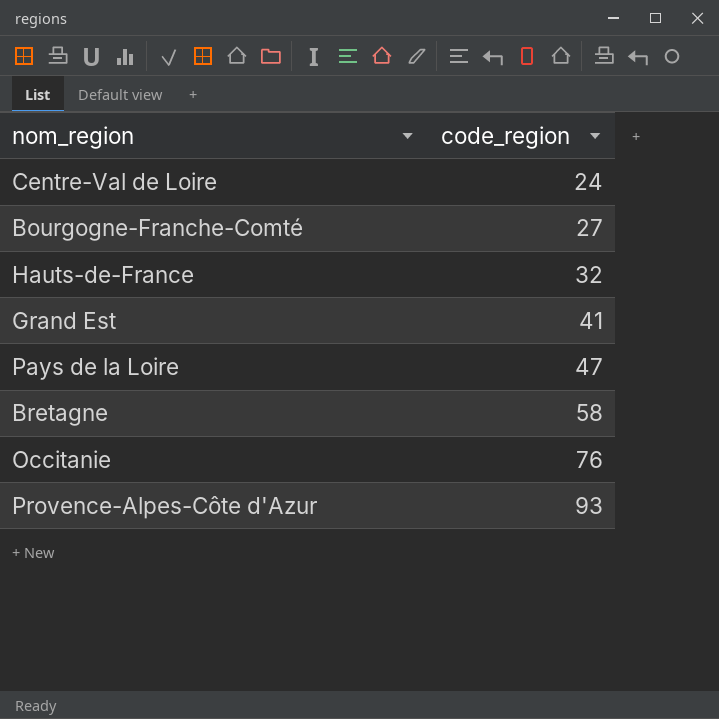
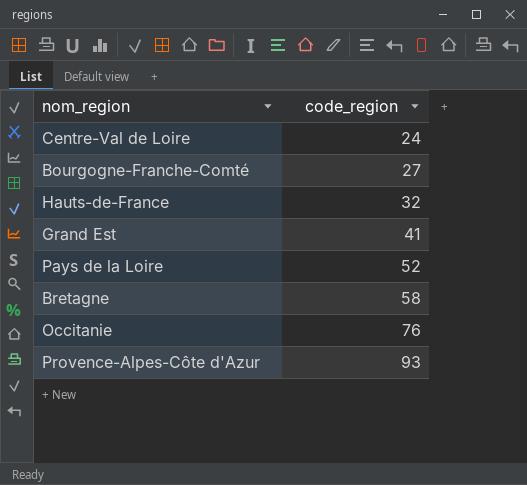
Pays de la Loire | code_region: 47 -> 52

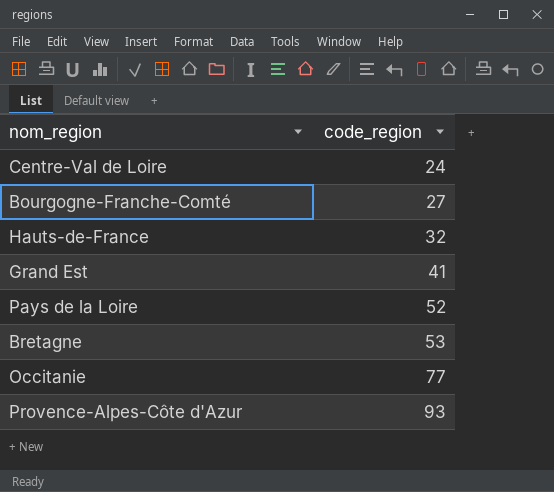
Bretagne | code_region: 58 -> 53
Occitanie | code_region: 76 -> 77

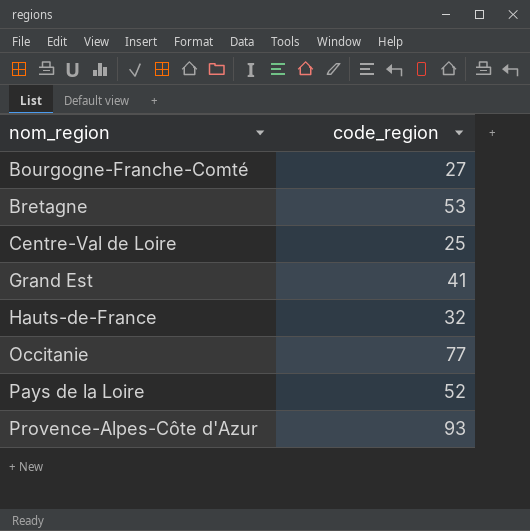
row order: code_region ascending -> nom_region ascending
Centre-Val de Loire | code_region: 24 -> 25

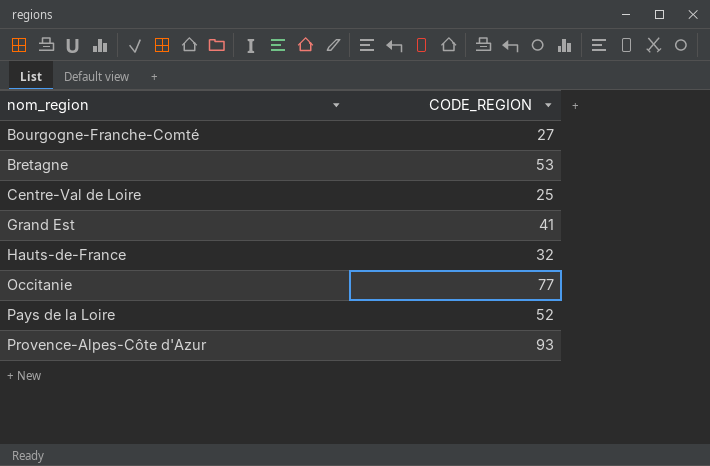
column name: code_region -> CODE_REGION

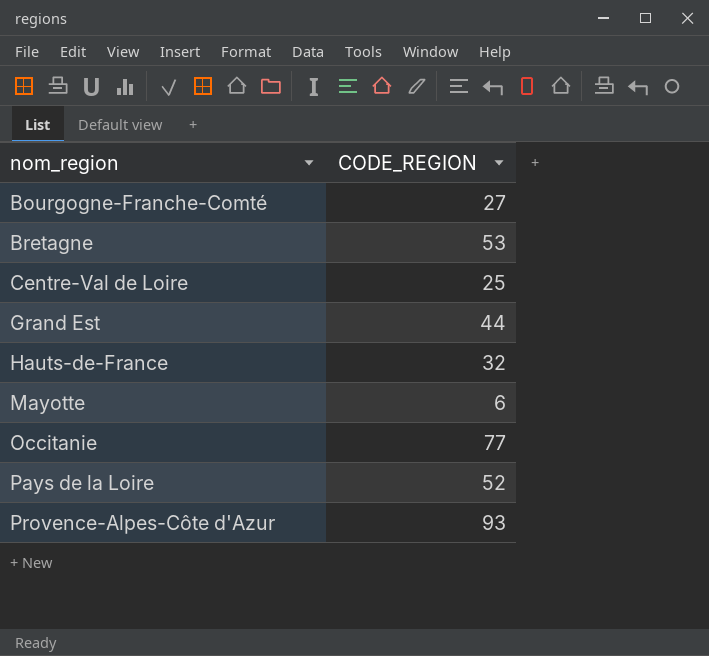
Grand Est | CODE_REGION: 41 -> 44
row Mayotte: none -> 6

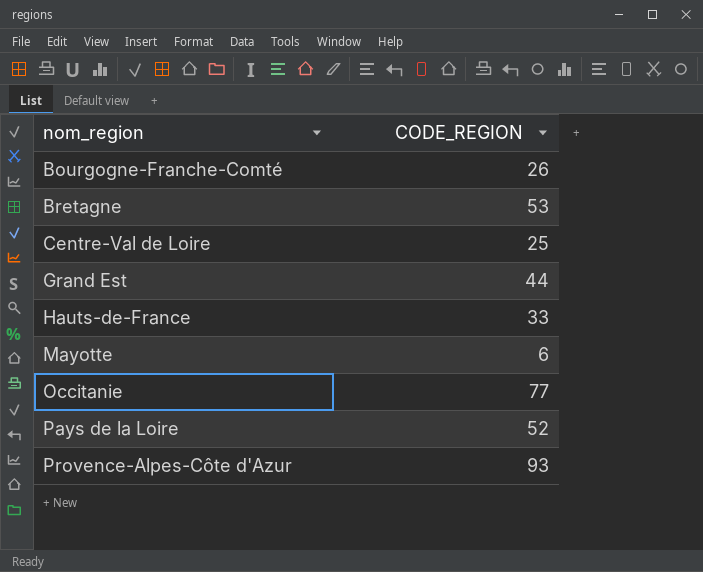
Bourgogne-Franche-Comté | CODE_REGION: 27 -> 26
Hauts-de-France | CODE_REGION: 32 -> 33

